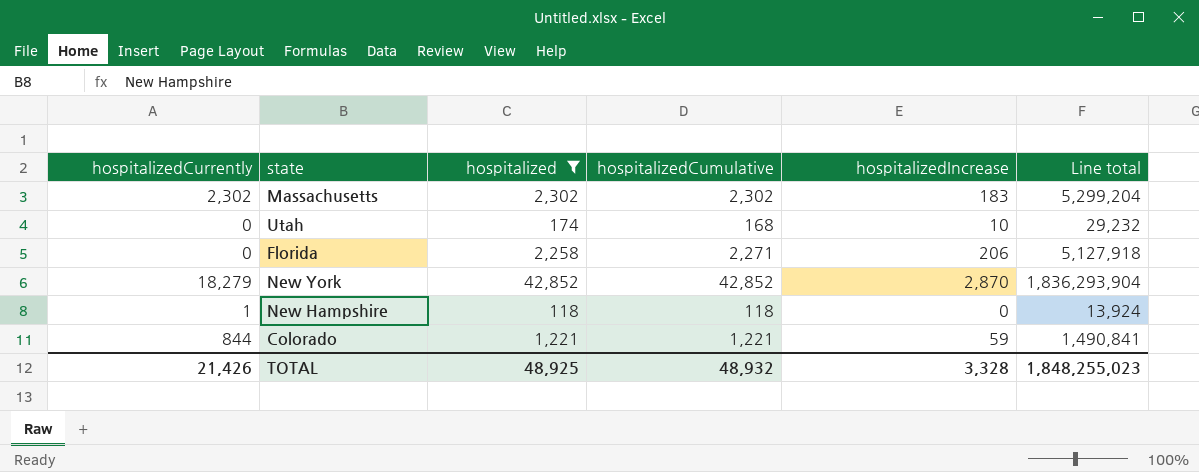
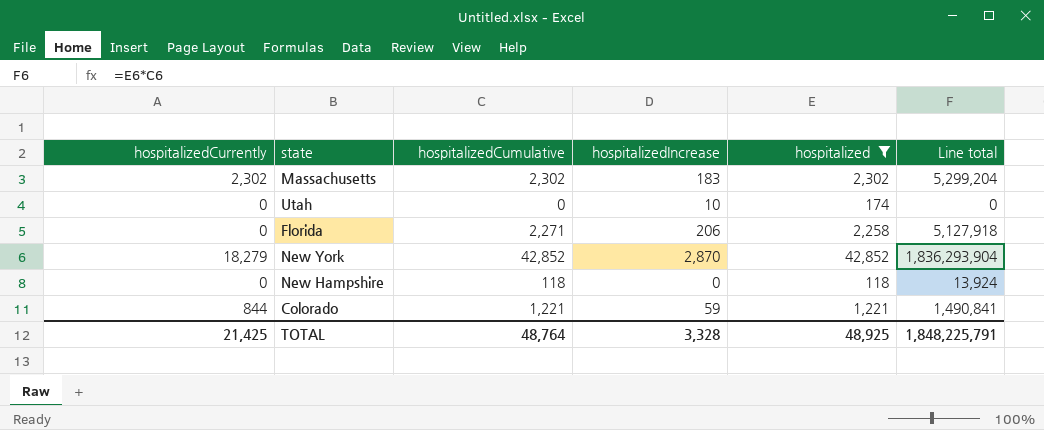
column hospitalized | position: 3 -> 5
Utah | hospitalizedCumulative: 168 -> 0
Utah | Line total: 29,232 -> 0
New Hampshire | hospitalizedCurrently: 1 -> 0
TOTAL | hospitalizedCurrently: 21,426 -> 21,425
TOTAL | hospitalizedCumulative: 48,932 -> 48,764
TOTAL | Line total: 1,848,255,023 -> 1,848,225,791

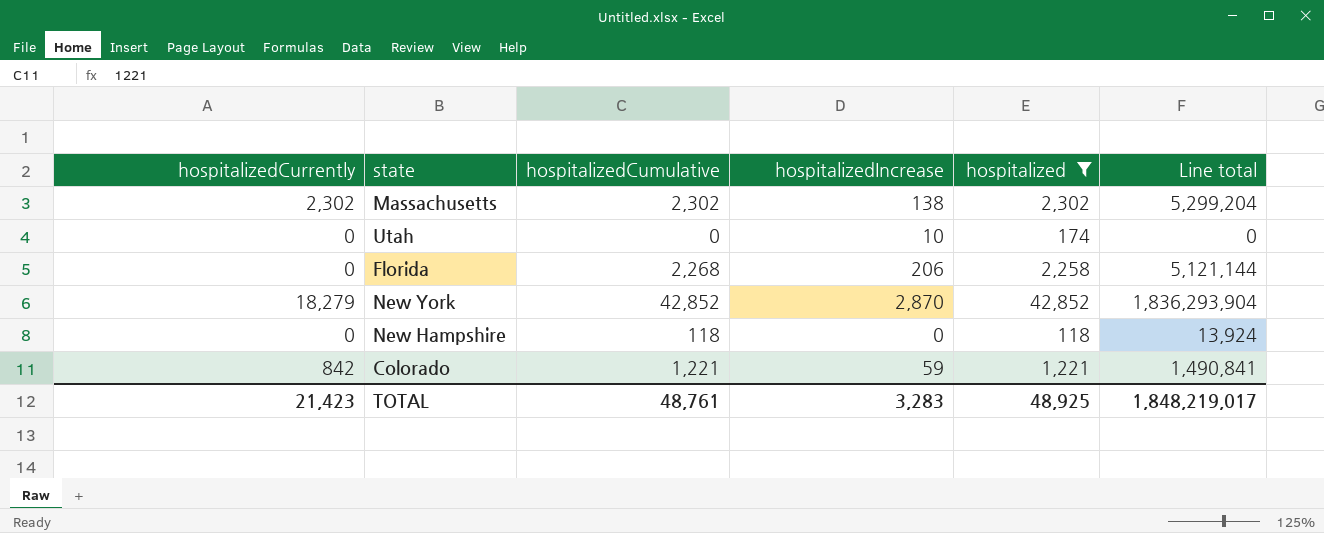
Massachusetts | hospitalizedIncrease: 183 -> 138
Florida | hospitalizedCumulative: 2,271 -> 2,268
Florida | Line total: 5,127,918 -> 5,121,144
Colorado | hospitalizedCurrently: 844 -> 842
TOTAL | hospitalizedCurrently: 21,425 -> 21,423
TOTAL | hospitalizedCumulative: 48,764 -> 48,761
TOTAL | hospitalizedIncrease: 3,328 -> 3,283
TOTAL | Line total: 1,848,225,791 -> 1,848,219,017

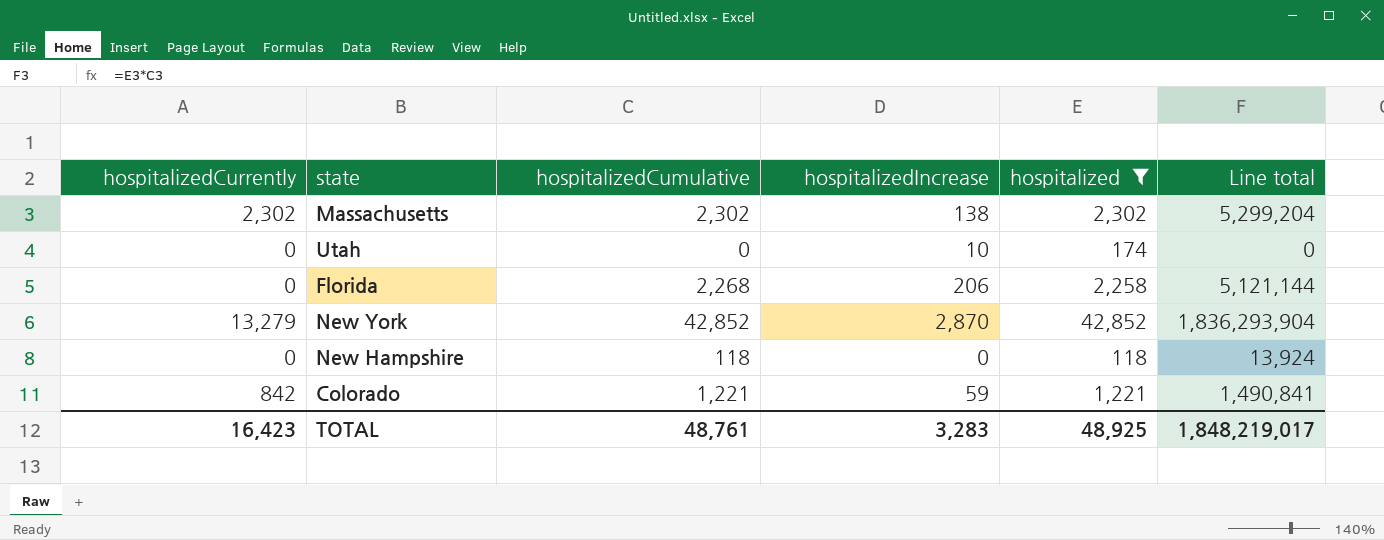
New York | hospitalizedCurrently: 18,279 -> 13,279
TOTAL | hospitalizedCurrently: 21,423 -> 16,423

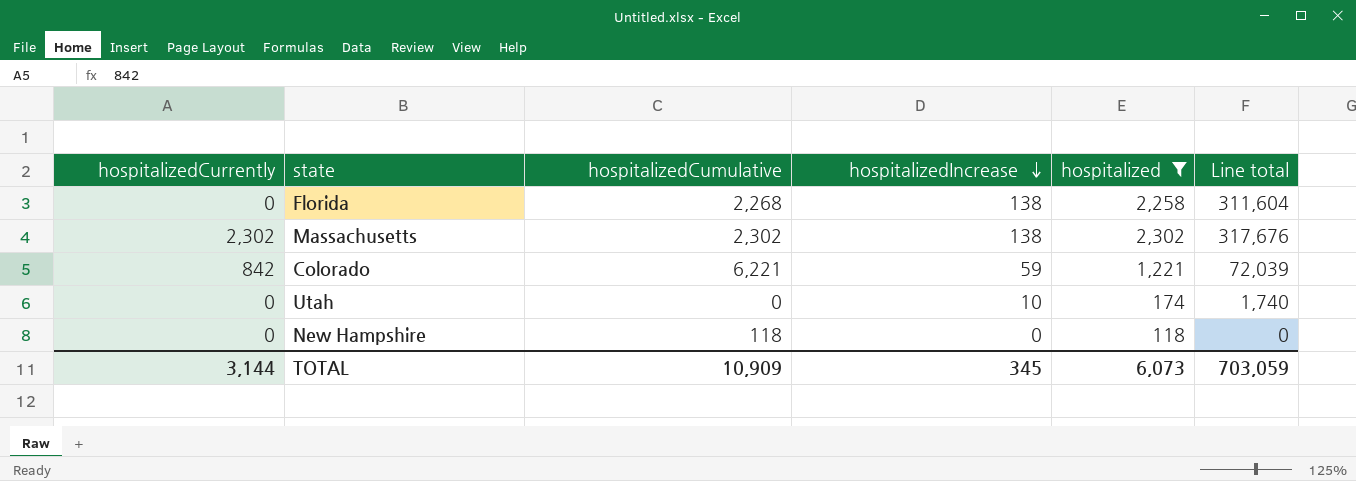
row order: none -> hospitalizedIncrease descending
column Line total | formula: [hospitalizedCumulative] * [hospitalized] -> [hospitalizedIncrease] * [hospitalized]
row New York: 13,279 | 42,852 | 2,870 | 42,852 | 1,836,293,904 -> none
Florida | hospitalizedIncrease: 206 -> 138
Colorado | hospitalizedCumulative: 1,221 -> 6,221
TOTAL | hospitalizedCurrently: 16,423 -> 3,144
TOTAL | hospitalizedCumulative: 48,761 -> 10,909
TOTAL | hospitalizedIncrease: 3,283 -> 345
TOTAL | hospitalized: 48,925 -> 6,073
TOTAL | Line total: 1,848,219,017 -> 703,059

